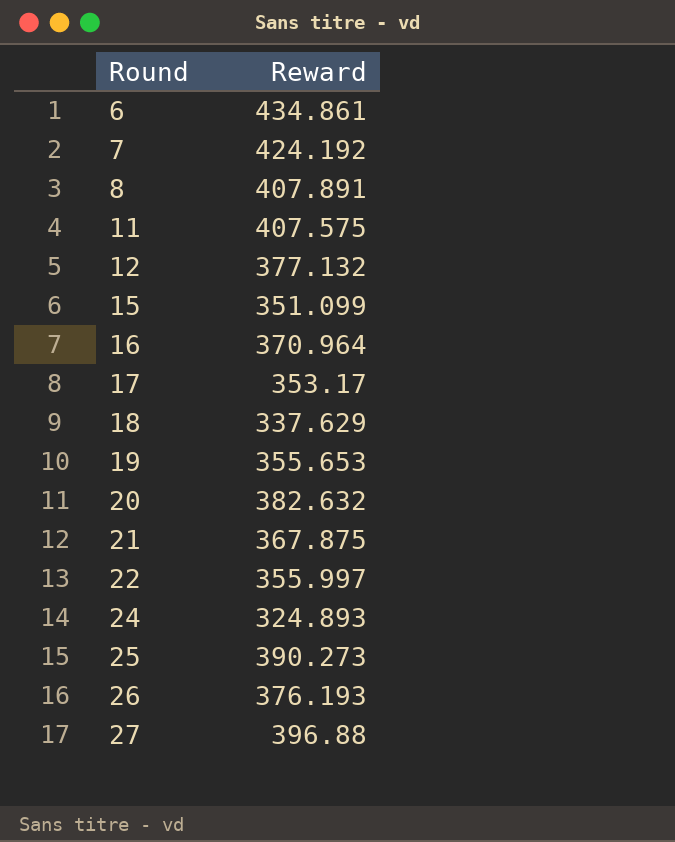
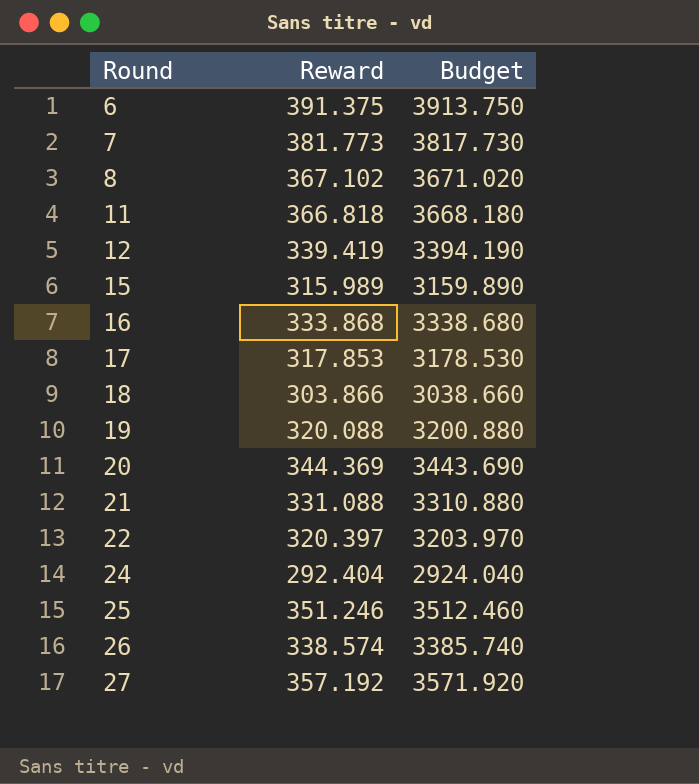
column Budget | formula: none -> [Reward] * 10
6 | Reward: 434.861 -> 391.375
7 | Reward: 424.192 -> 381.773
8 | Reward: 407.891 -> 367.102
11 | Reward: 407.575 -> 366.818
12 | Reward: 377.132 -> 339.419
15 | Reward: 351.099 -> 315.989
16 | Reward: 370.964 -> 333.868
17 | Reward: 353.17 -> 317.853
18 | Reward: 337.629 -> 303.866
19 | Reward: 355.653 -> 320.088
20 | Reward: 382.632 -> 344.369
21 | Reward: 367.875 -> 331.088
22 | Reward: 355.997 -> 320.397
24 | Reward: 324.893 -> 292.404
25 | Reward: 390.273 -> 351.246
26 | Reward: 376.193 -> 338.574
27 | Reward: 396.88 -> 357.192

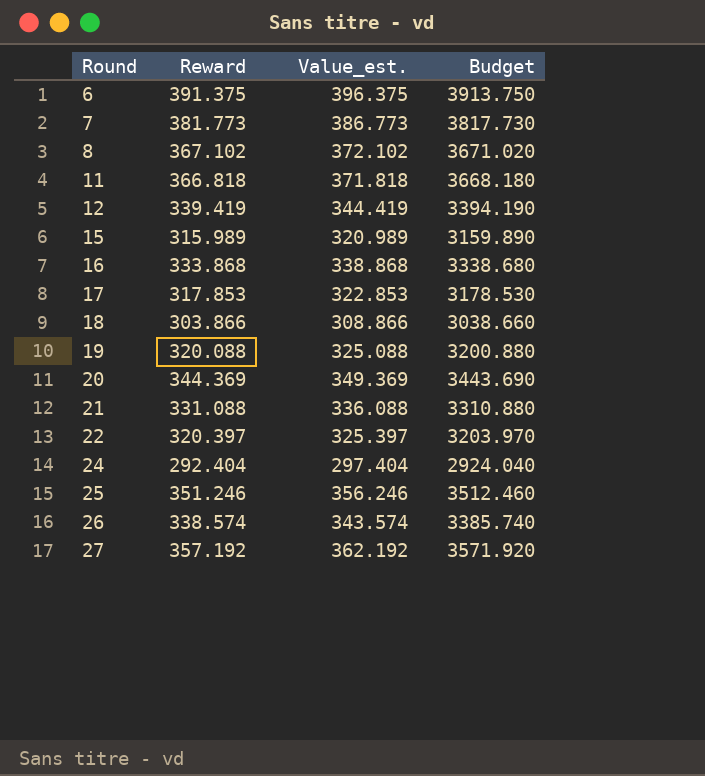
column Value_est. | formula: none -> [Reward] + 5

